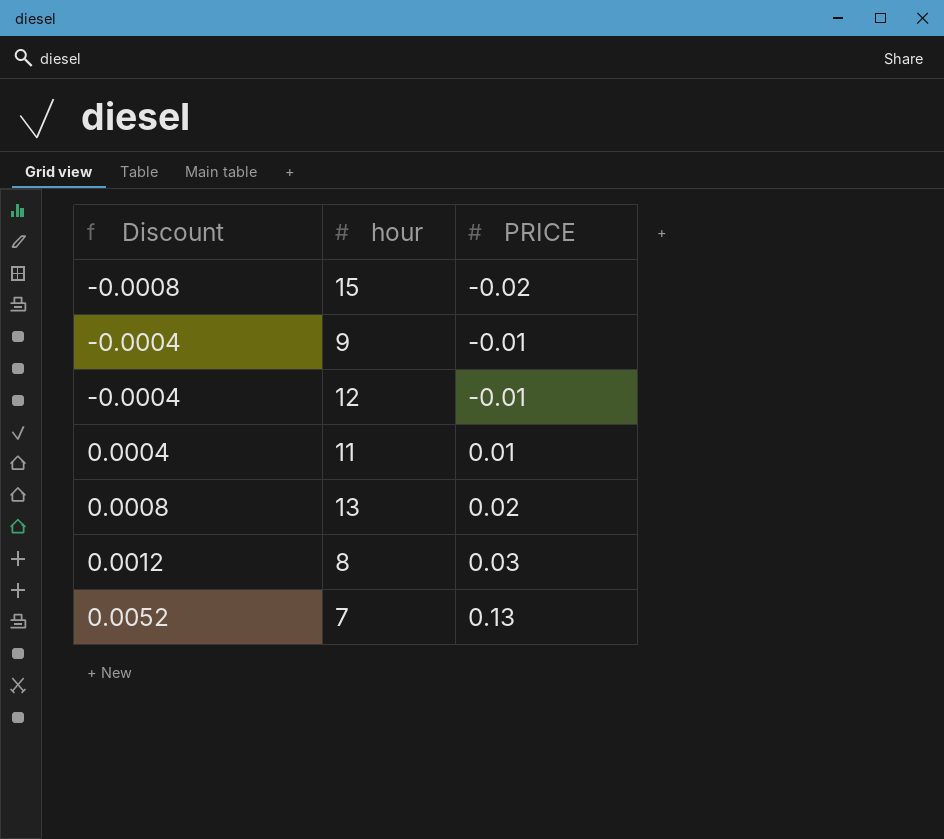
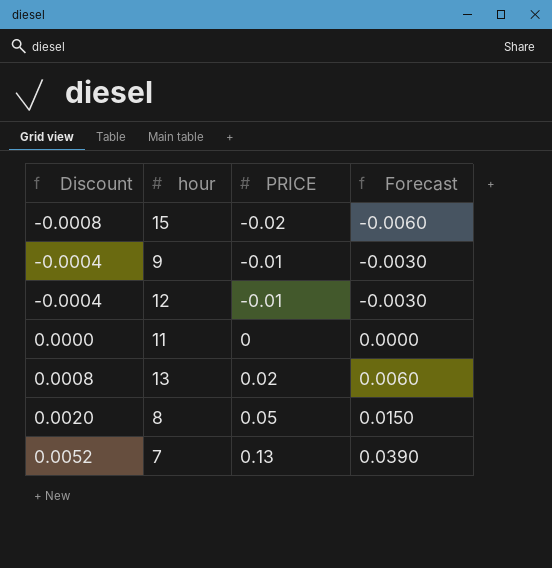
column Forecast | formula: none -> [PRICE] * 0.3
11 | Discount: 0.0004 -> 0.0000
11 | PRICE: 0.01 -> 0
8 | Discount: 0.0012 -> 0.0020
8 | PRICE: 0.03 -> 0.05

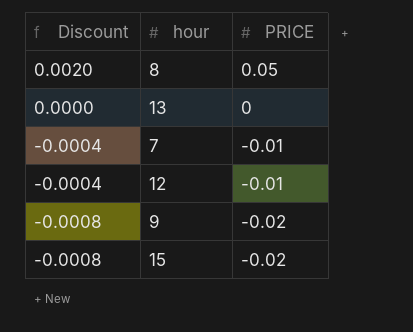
row order: Discount ascending -> Discount descending
column Forecast | formula: [PRICE] * 0.3 -> none
row 11: 0.0000 | 0 | 0.0000 -> none
13 | Discount: 0.0008 -> 0.0000
13 | PRICE: 0.02 -> 0
7 | Discount: 0.0052 -> -0.0004
7 | PRICE: 0.13 -> -0.01
9 | Discount: -0.0004 -> -0.0008
9 | PRICE: -0.01 -> -0.02

